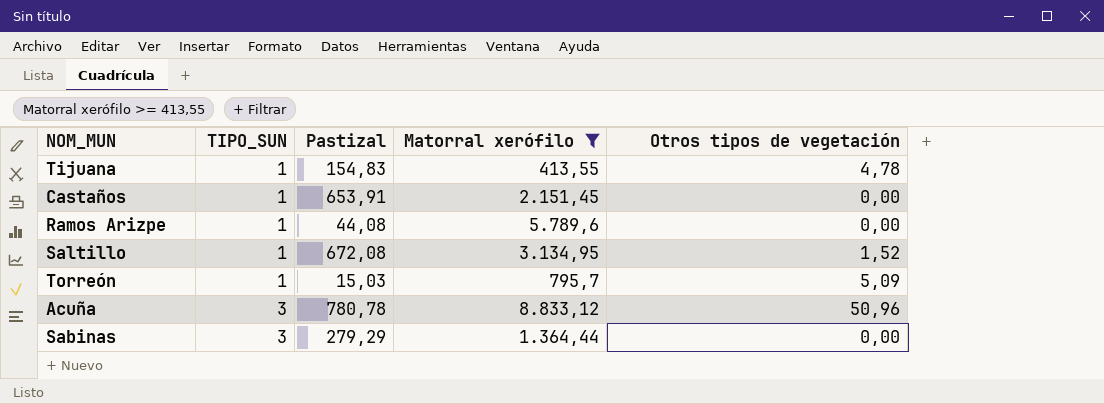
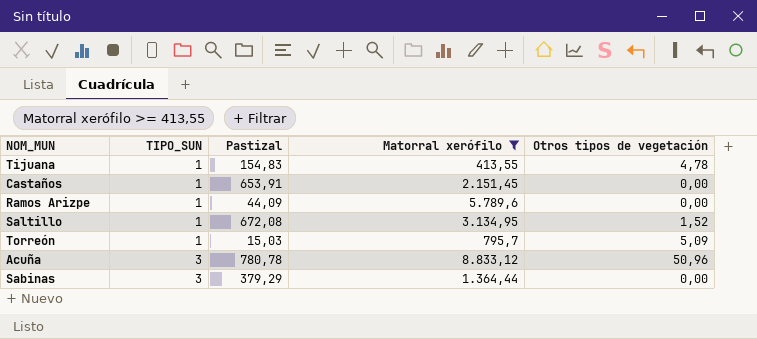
Ramos Arizpe | Pastizal: 44,08 -> 44,09
Sabinas | Pastizal: 279,29 -> 379,29

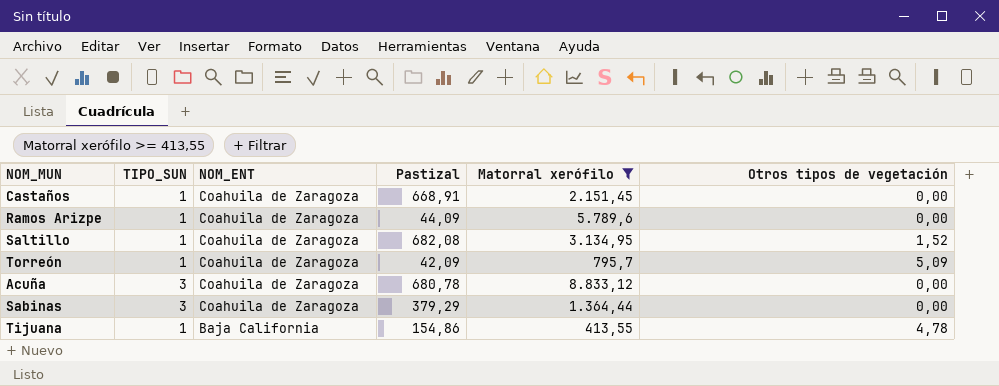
row order: TIPO_SUN ascending -> NOM_ENT descending
column NOM_ENT | position: none -> 3
Castaños | Pastizal: 653,91 -> 668,91
Saltillo | Pastizal: 672,08 -> 682,08
Torreón | Pastizal: 15,03 -> 42,09
Acuña | Pastizal: 780,78 -> 680,78
Acuña | Otros tipos de vegetación: 50,96 -> 0,00
Tijuana | Pastizal: 154,83 -> 154,86

